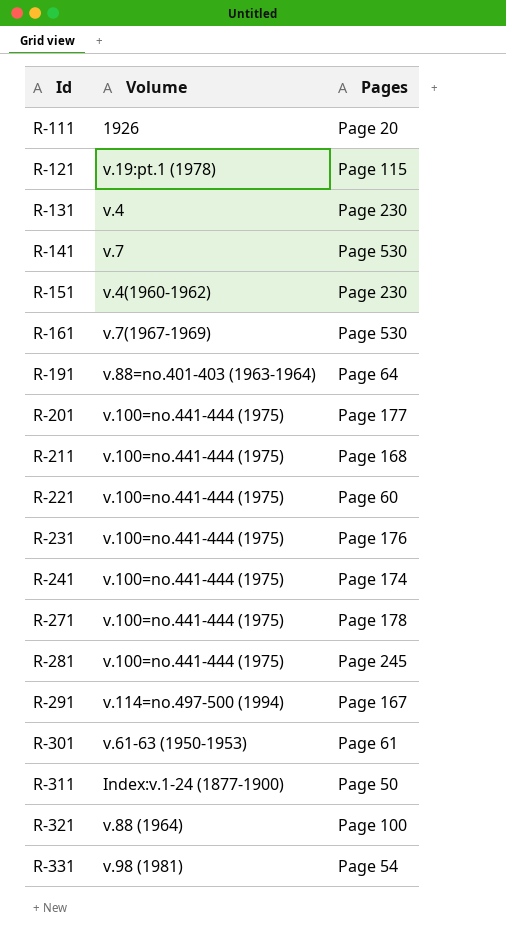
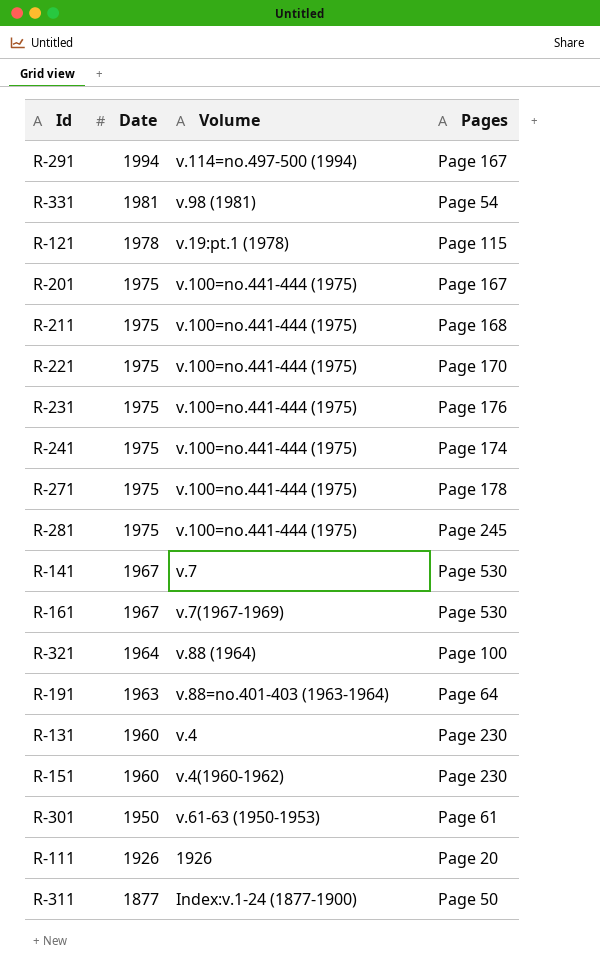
row order: Id ascending -> Date descending
column Date | position: none -> 2
R-201 | Pages: Page 177 -> Page 167
R-221 | Pages: Page 60 -> Page 170

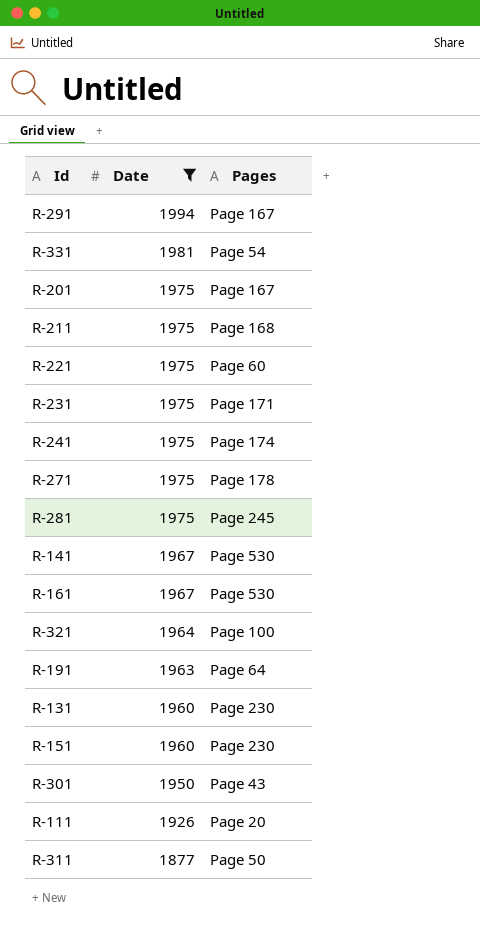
filter: none -> Date != 1978
column Volume | position: 3 -> none
R-221 | Pages: Page 170 -> Page 60
R-231 | Pages: Page 176 -> Page 171
R-301 | Pages: Page 61 -> Page 43

